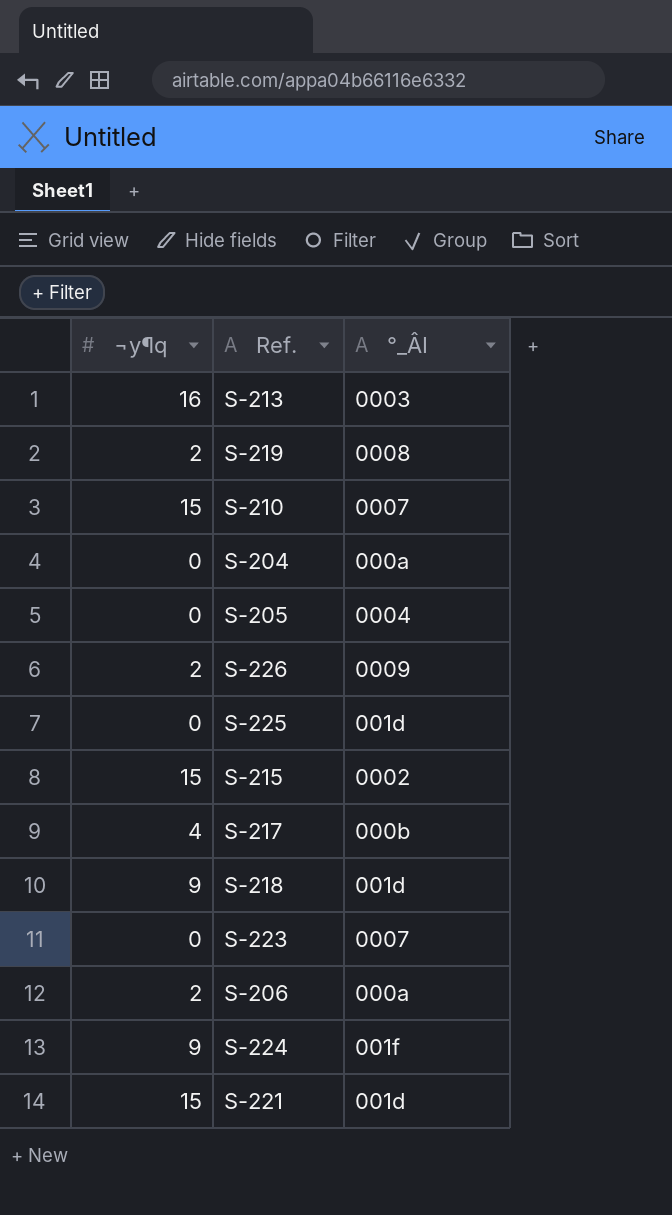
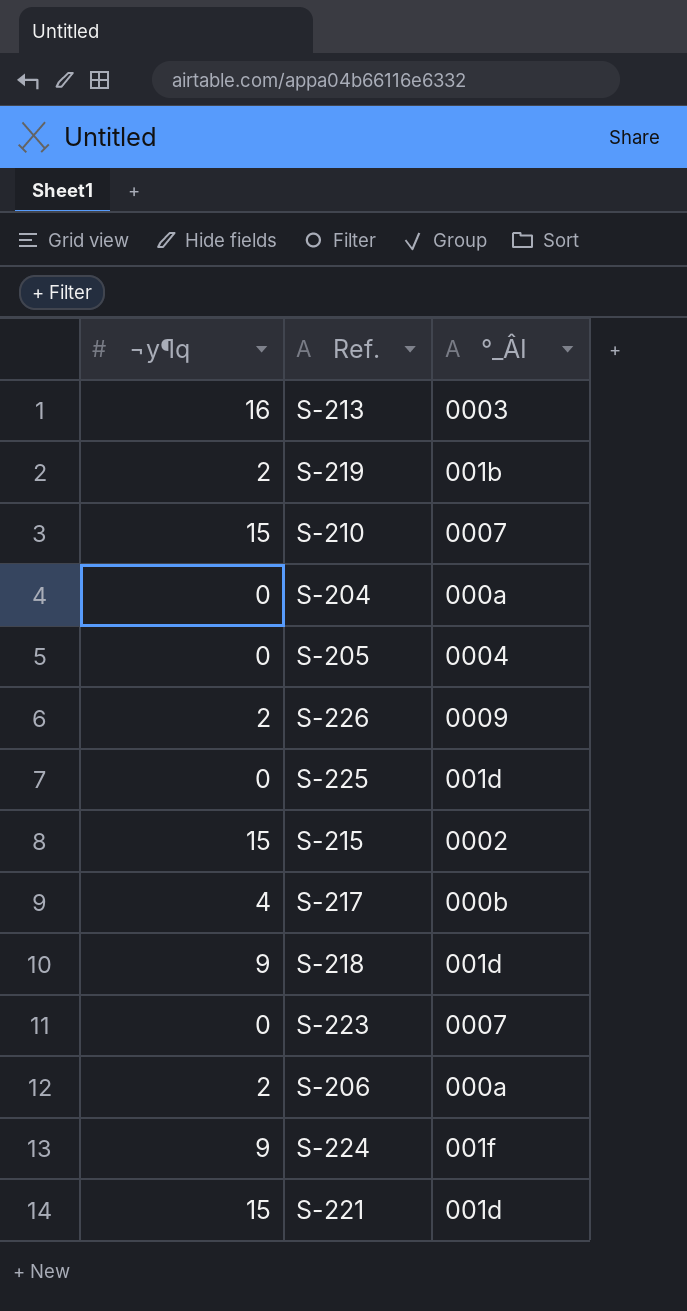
S-219 | °_ÂI: 0008 -> 001b

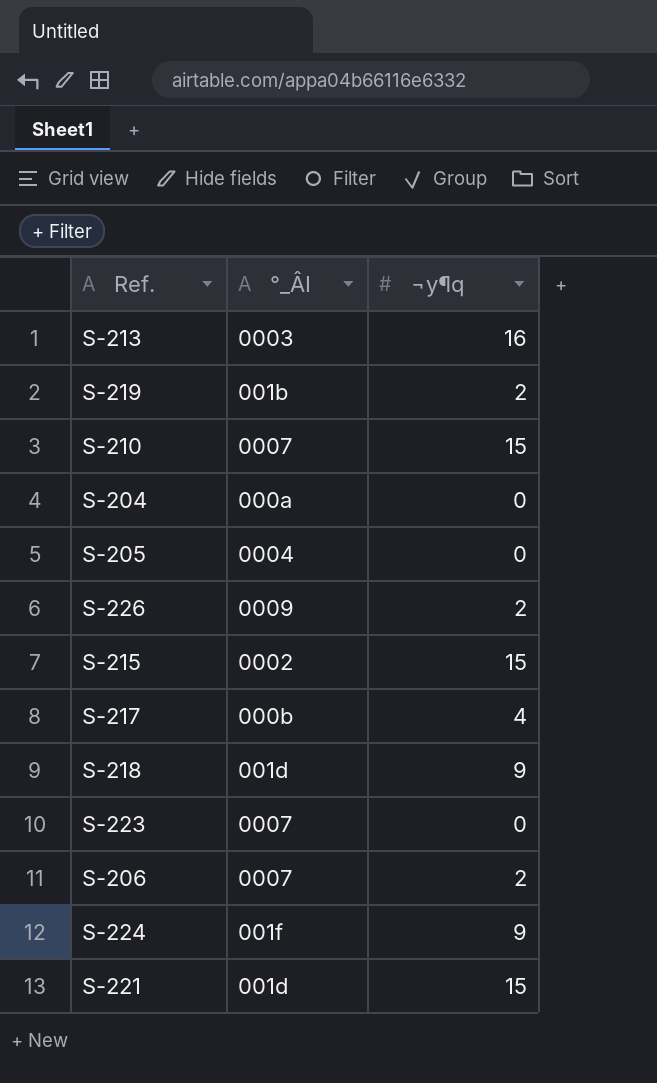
column ¬y¶q | position: 1 -> 3
row S-225: 0 | 001d -> none
S-206 | °_ÂI: 000a -> 0007

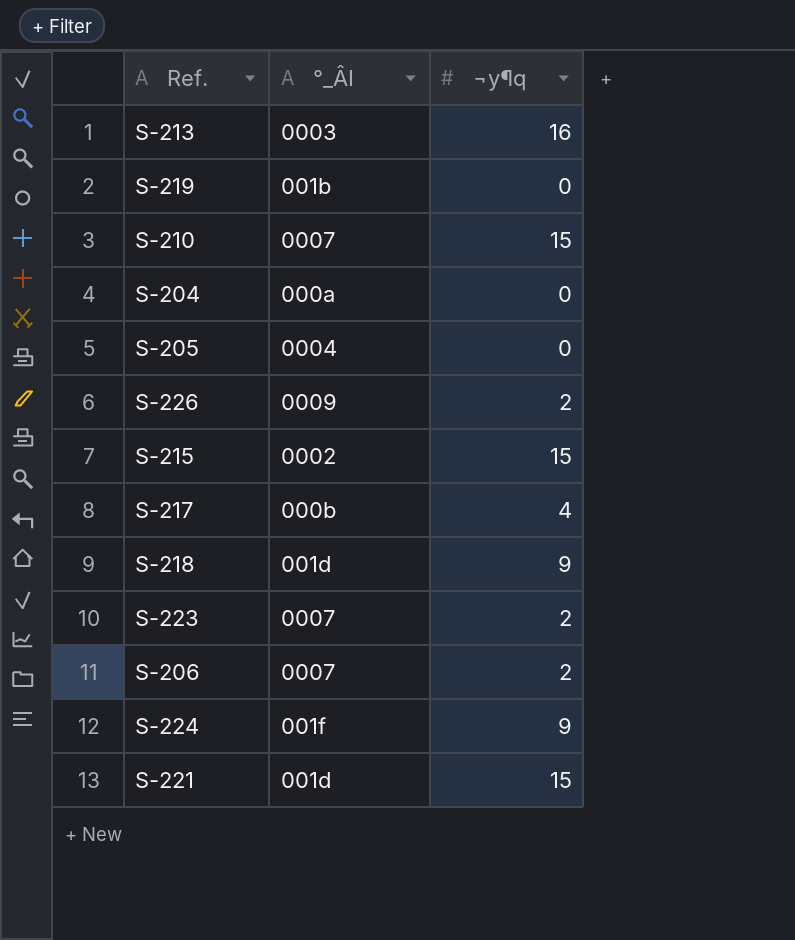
S-219 | ¬y¶q: 2 -> 0
S-223 | ¬y¶q: 0 -> 2

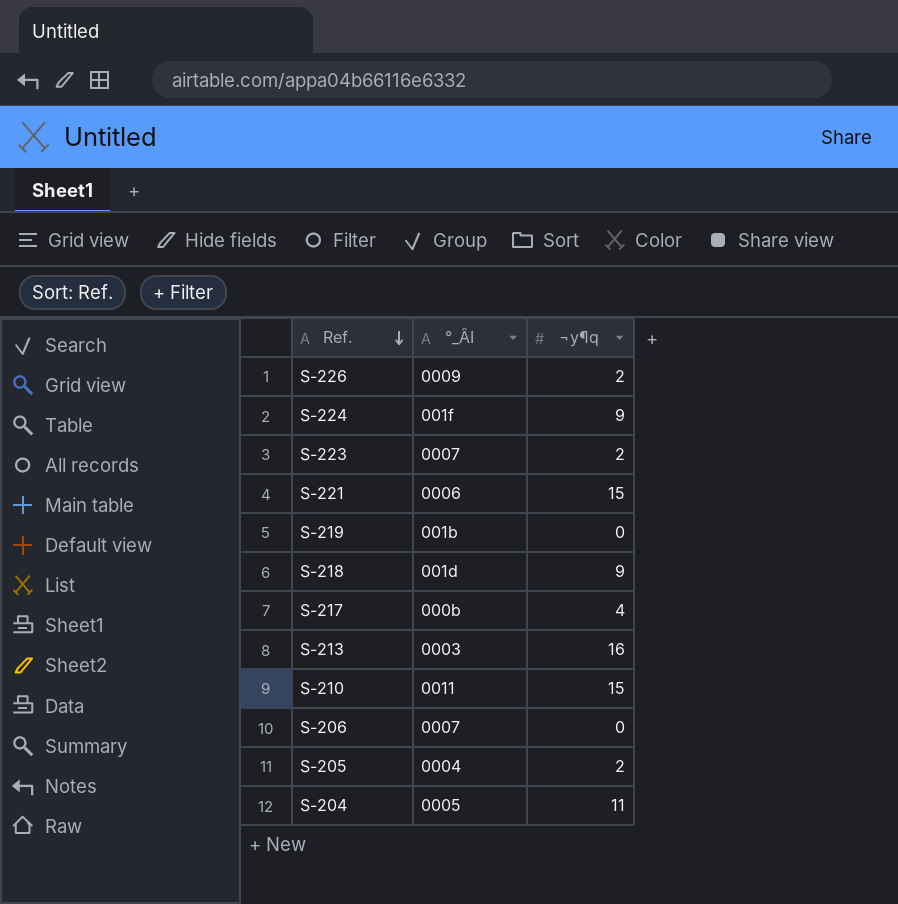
row order: none -> Ref. descending
row S-215: 0002 | 15 -> none
S-221 | °_ÂI: 001d -> 0006
S-210 | °_ÂI: 0007 -> 0011
S-206 | ¬y¶q: 2 -> 0
S-205 | ¬y¶q: 0 -> 2
S-204 | °_ÂI: 000a -> 0005
S-204 | ¬y¶q: 0 -> 11

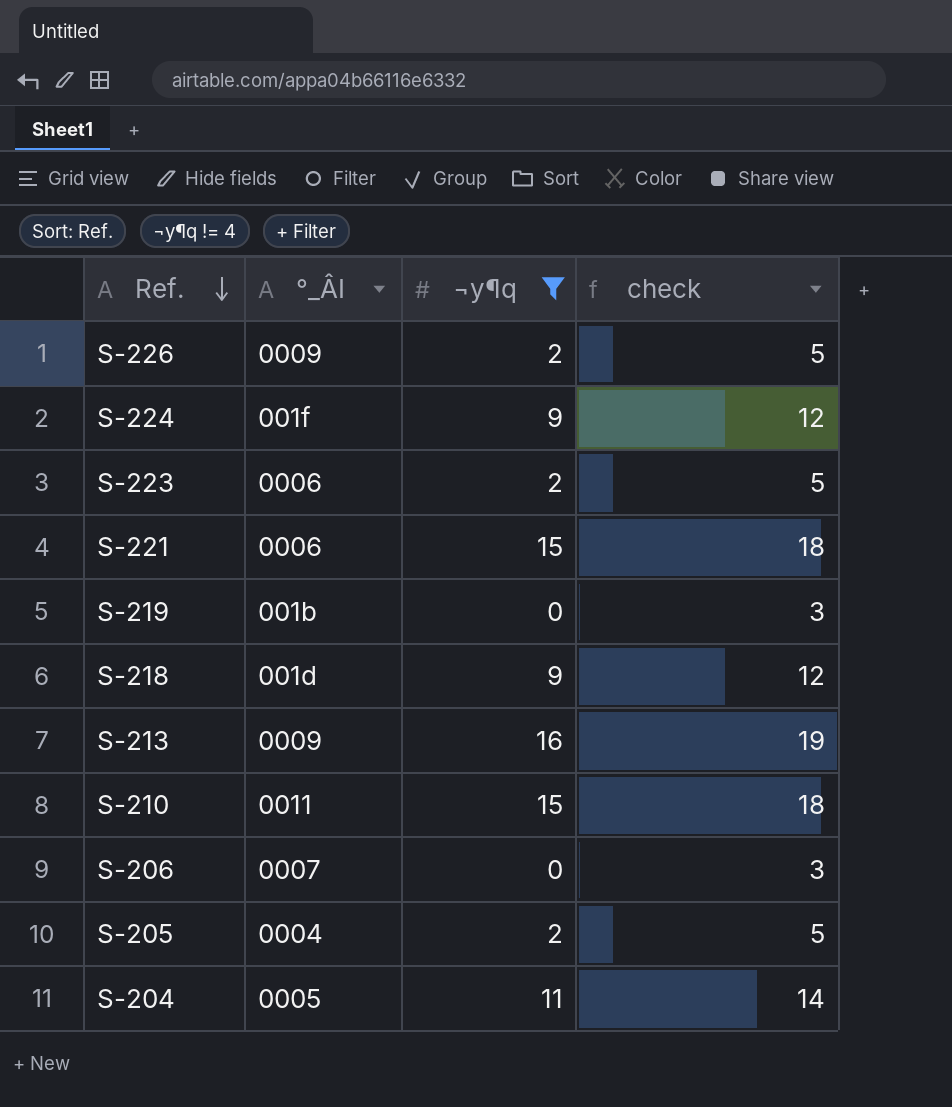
filter: none -> ¬y¶q != 4
column check | formula: none -> [¬y¶q] + 3
S-223 | °_ÂI: 0007 -> 0006
S-213 | °_ÂI: 0003 -> 0009

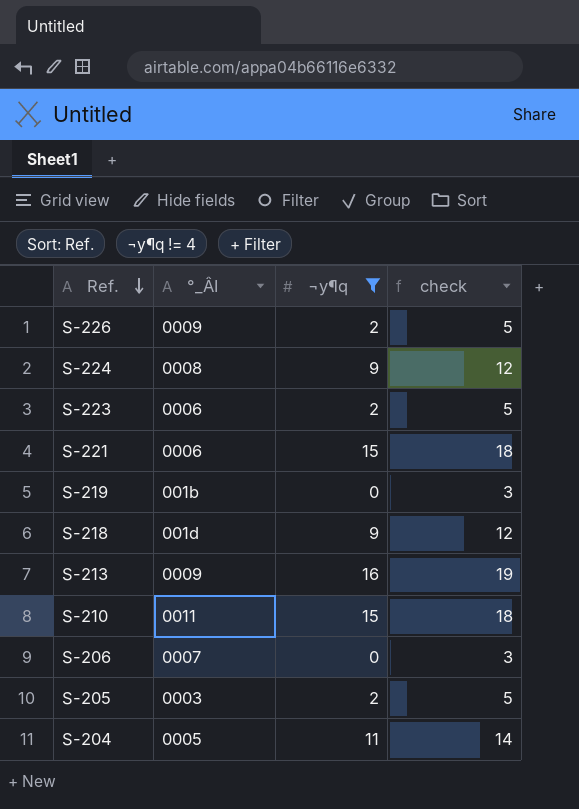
S-224 | °_ÂI: 001f -> 0008
S-205 | °_ÂI: 0004 -> 0003

